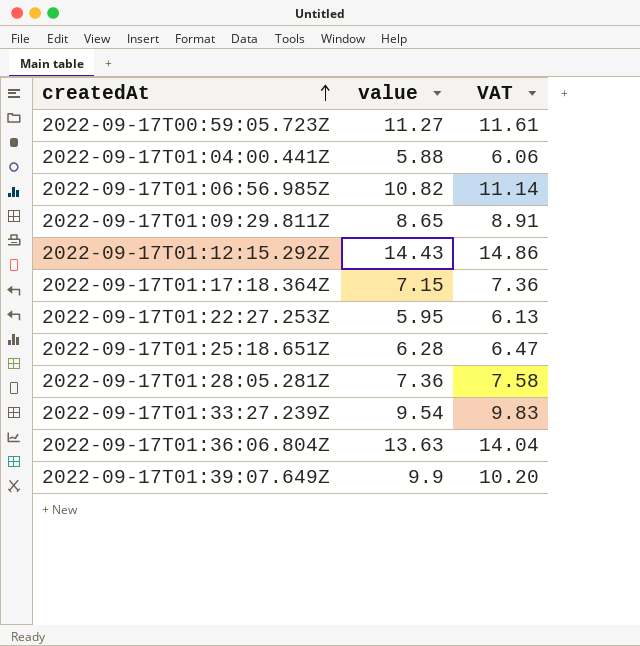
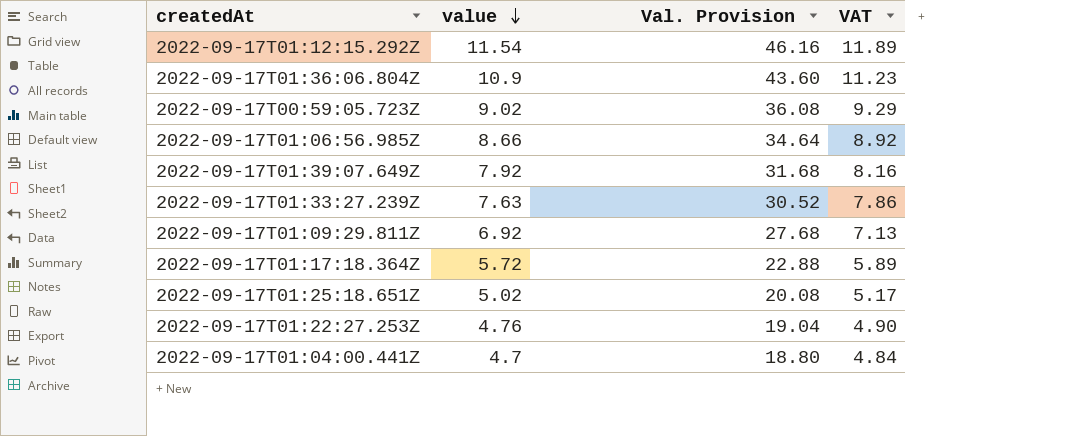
row order: createdAt ascending -> value descending
column Val. Provision | formula: none -> [value] * 4
row 2022-09-17T01:28:05.281Z: 7.36 | 7.58 -> none
2022-09-17T01:12:15.292Z | value: 14.43 -> 11.54
2022-09-17T01:12:15.292Z | VAT: 14.86 -> 11.89
2022-09-17T01:36:06.804Z | value: 13.63 -> 10.9
2022-09-17T01:36:06.804Z | VAT: 14.04 -> 11.23
2022-09-17T00:59:05.723Z | value: 11.27 -> 9.02
2022-09-17T00:59:05.723Z | VAT: 11.61 -> 9.29
2022-09-17T01:06:56.985Z | value: 10.82 -> 8.66
2022-09-17T01:06:56.985Z | VAT: 11.14 -> 8.92
2022-09-17T01:39:07.649Z | value: 9.9 -> 7.92
2022-09-17T01:39:07.649Z | VAT: 10.20 -> 8.16
2022-09-17T01:33:27.239Z | value: 9.54 -> 7.63
2022-09-17T01:33:27.239Z | VAT: 9.83 -> 7.86
2022-09-17T01:09:29.811Z | value: 8.65 -> 6.92
2022-09-17T01:09:29.811Z | VAT: 8.91 -> 7.13
2022-09-17T01:17:18.364Z | value: 7.15 -> 5.72
2022-09-17T01:17:18.364Z | VAT: 7.36 -> 5.89
2022-09-17T01:25:18.651Z | value: 6.28 -> 5.02
2022-09-17T01:25:18.651Z | VAT: 6.47 -> 5.17
2022-09-17T01:22:27.253Z | value: 5.95 -> 4.76
2022-09-17T01:22:27.253Z | VAT: 6.13 -> 4.90
2022-09-17T01:04:00.441Z | value: 5.88 -> 4.7
2022-09-17T01:04:00.441Z | VAT: 6.06 -> 4.84

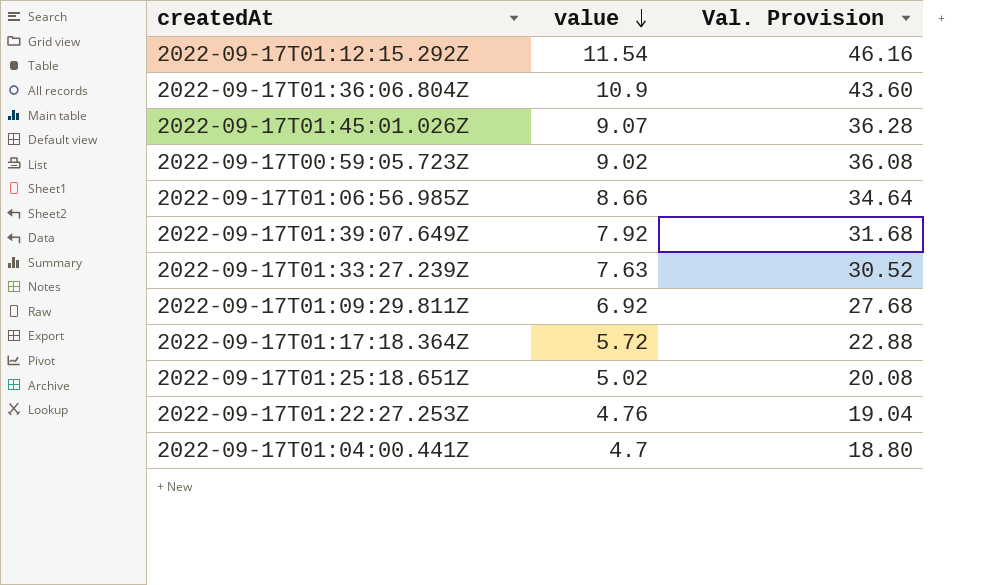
column VAT | formula: [value] * 1.03 -> none
row 2022-09-17T01:45:01.026Z: none -> 9.07 | 36.28

